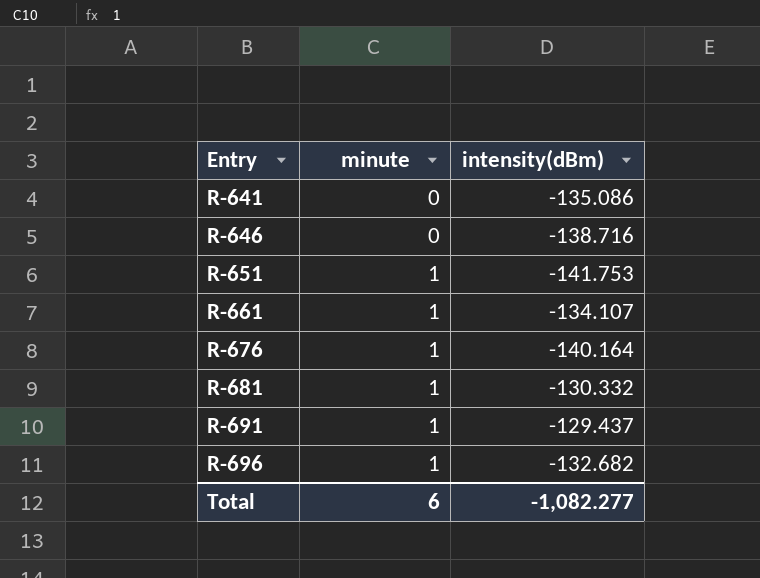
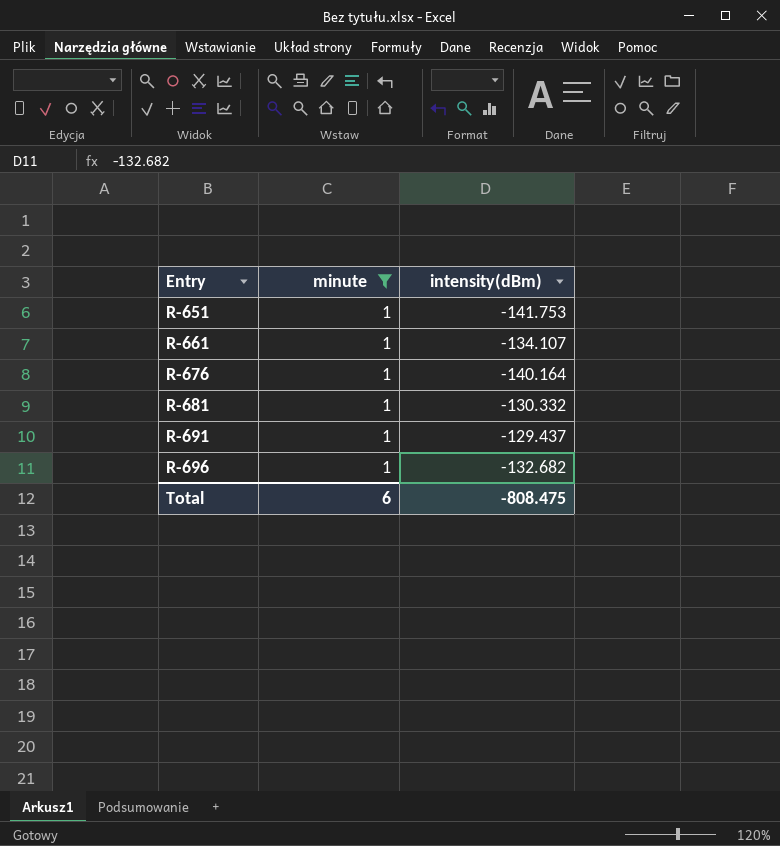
filter: none -> minute = 1
Total | intensity(dBm): -1,082.277 -> -808.475

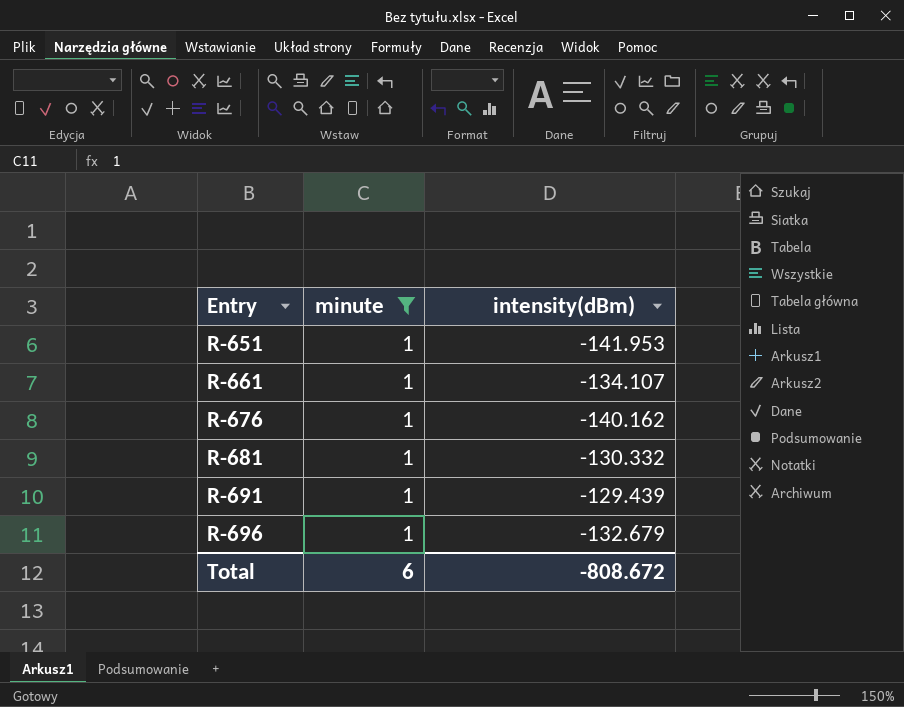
R-651 | intensity(dBm): -141.753 -> -141.953
R-676 | intensity(dBm): -140.164 -> -140.162
R-691 | intensity(dBm): -129.437 -> -129.439
R-696 | intensity(dBm): -132.682 -> -132.679
Total | intensity(dBm): -808.475 -> -808.672

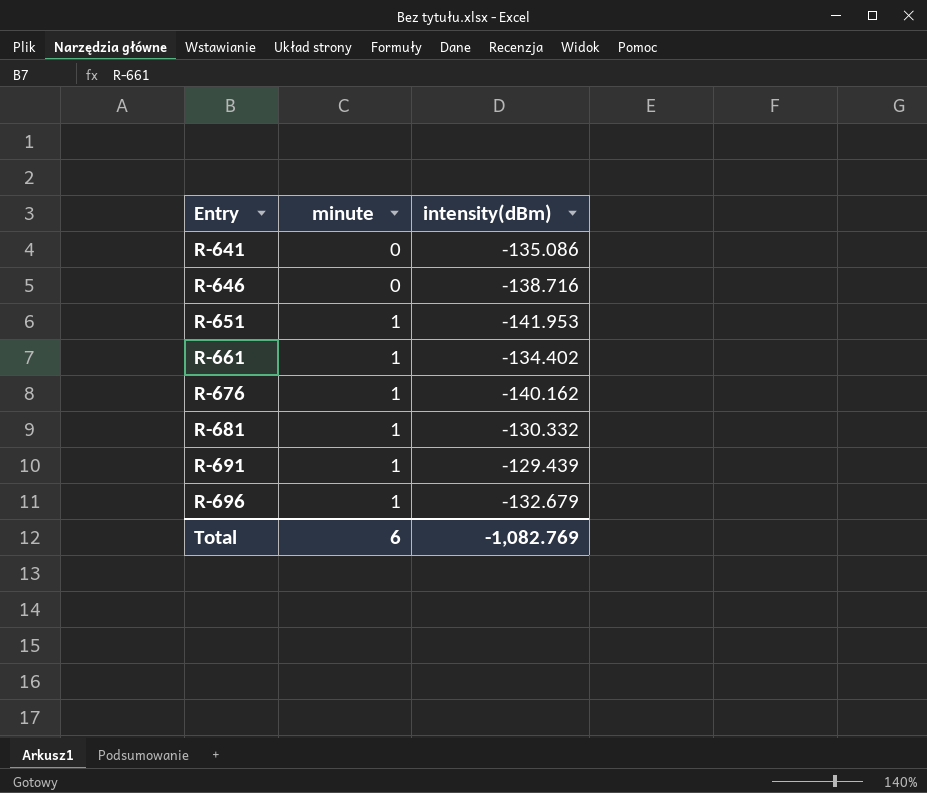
filter: minute = 1 -> none
R-661 | intensity(dBm): -134.107 -> -134.402
Total | intensity(dBm): -808.672 -> -1,082.769

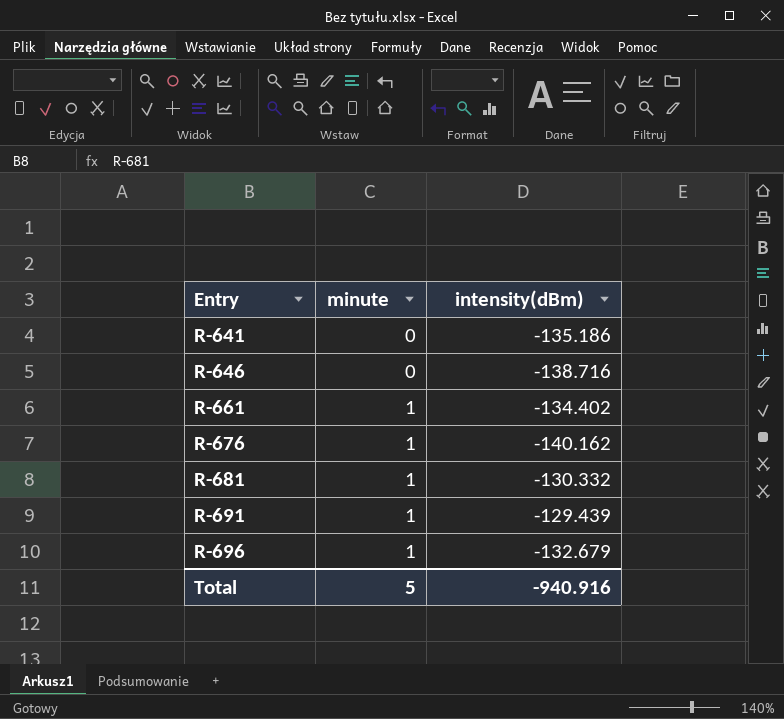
row R-651: 1 | -141.953 -> none
R-641 | intensity(dBm): -135.086 -> -135.186
Total | minute: 6 -> 5
Total | intensity(dBm): -1,082.769 -> -940.916

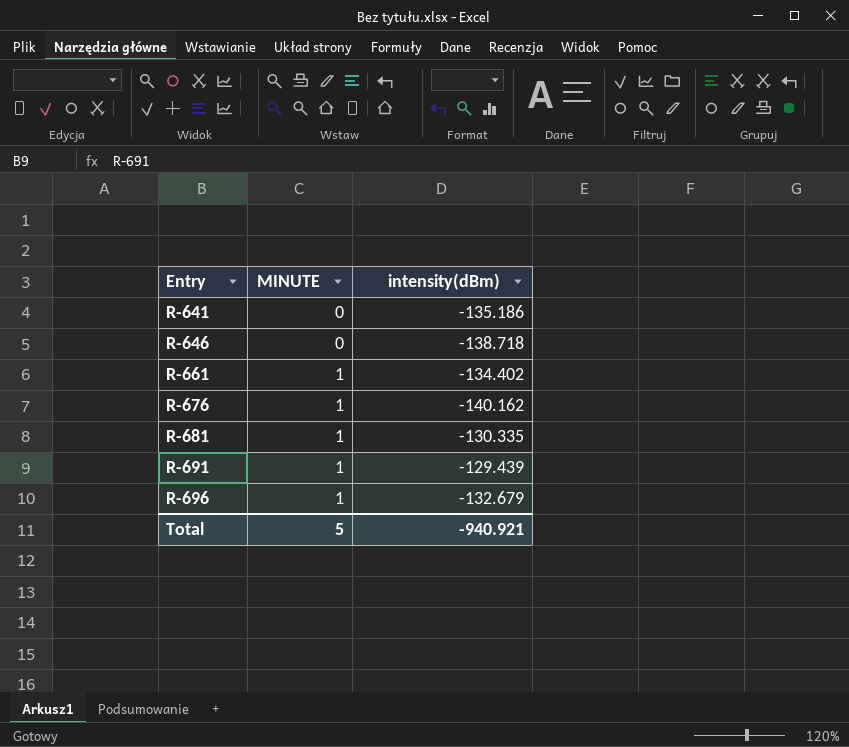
column name: minute -> MINUTE
R-646 | intensity(dBm): -138.716 -> -138.718
R-681 | intensity(dBm): -130.332 -> -130.335
Total | intensity(dBm): -940.916 -> -940.921

